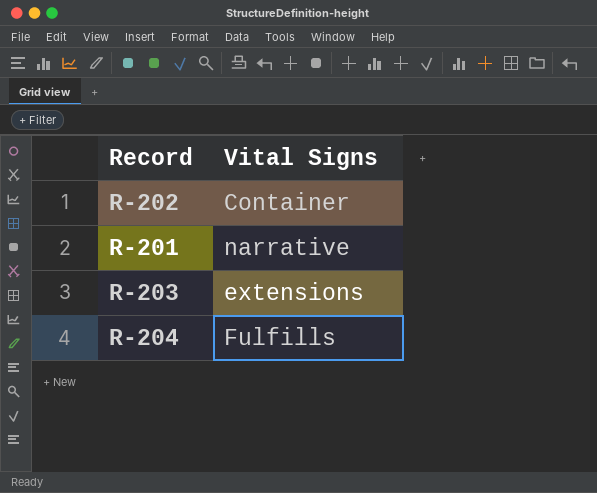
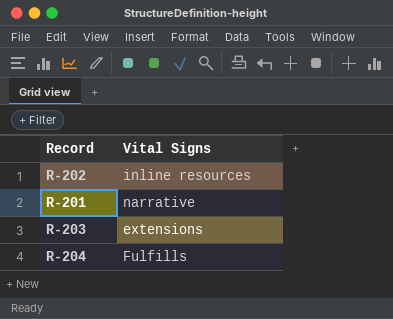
R-202 | Vital Signs: Container -> inline resources

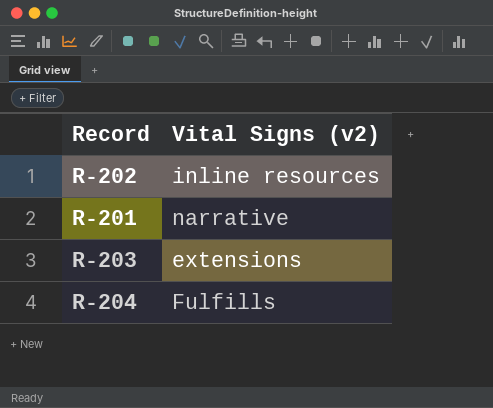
column name: Vital Signs -> Vital Signs (v2)

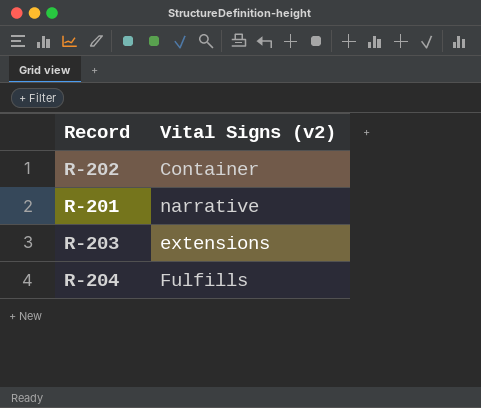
R-202 | Vital Signs (v2): inline resources -> Container

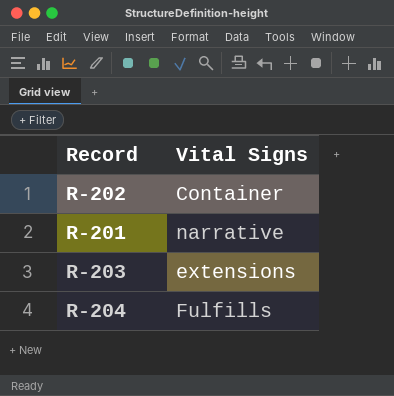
column name: Vital Signs (v2) -> Vital Signs

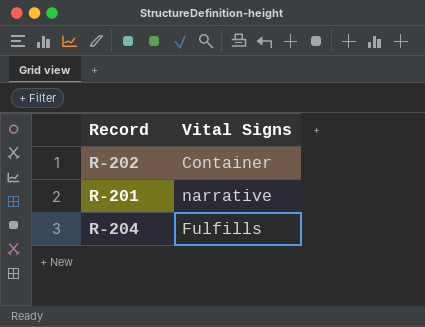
row R-203: extensions -> none

